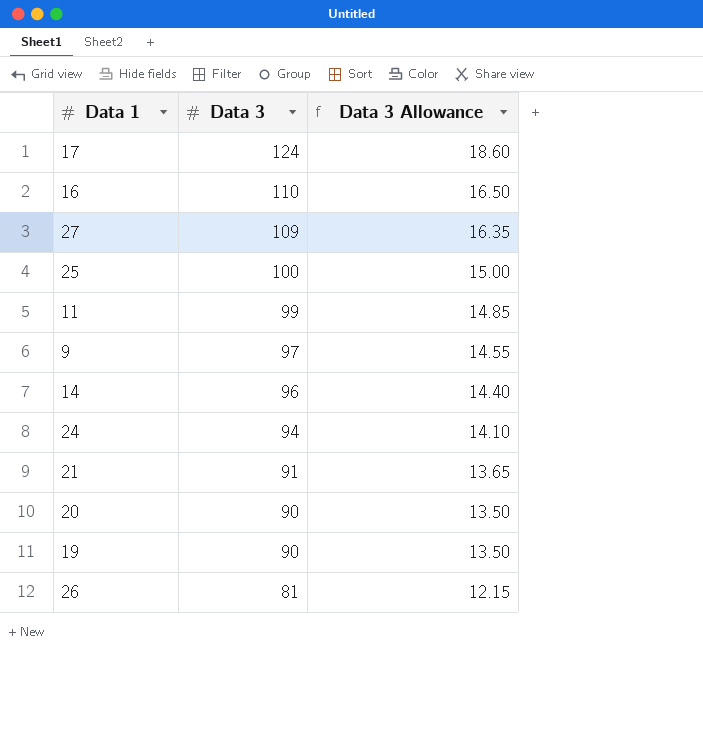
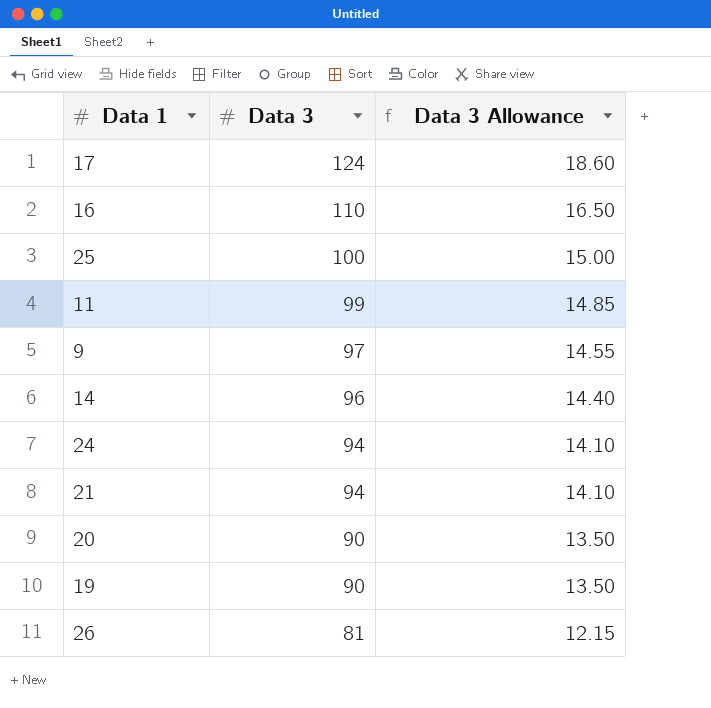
row 27: 109 | 16.35 -> none
21 | Data 3: 91 -> 94
21 | Data 3 Allowance: 13.65 -> 14.10

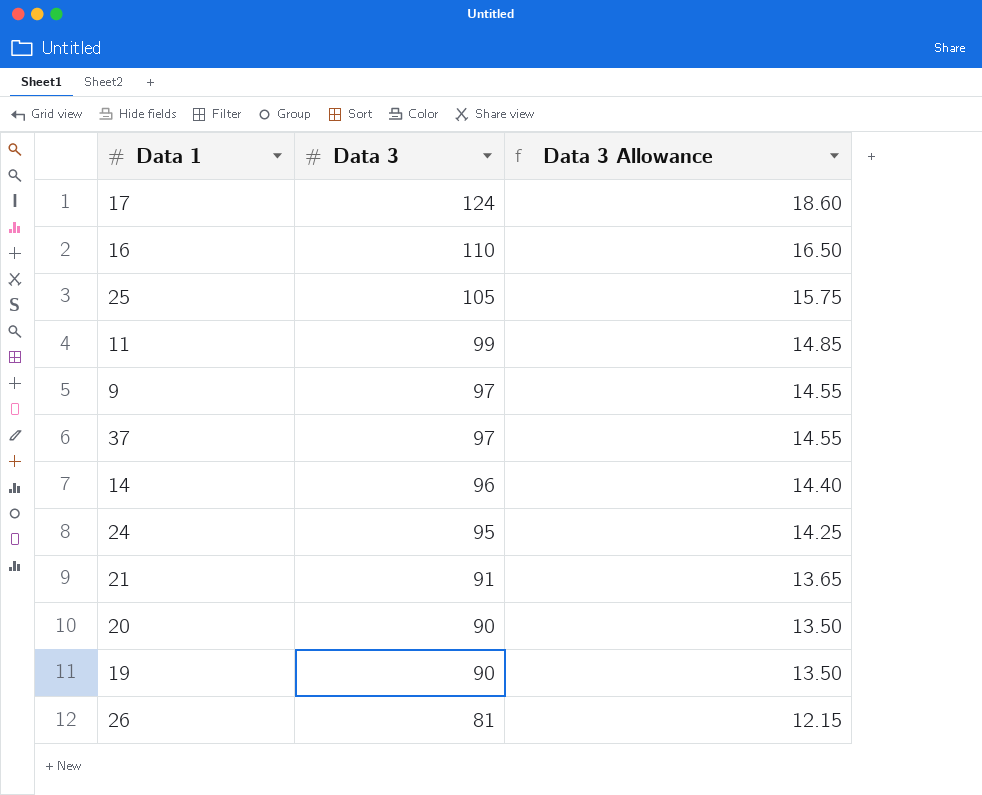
25 | Data 3: 100 -> 105
25 | Data 3 Allowance: 15.00 -> 15.75
row 37: none -> 97 | 14.55
24 | Data 3: 94 -> 95
24 | Data 3 Allowance: 14.10 -> 14.25
21 | Data 3: 94 -> 91
21 | Data 3 Allowance: 14.10 -> 13.65

